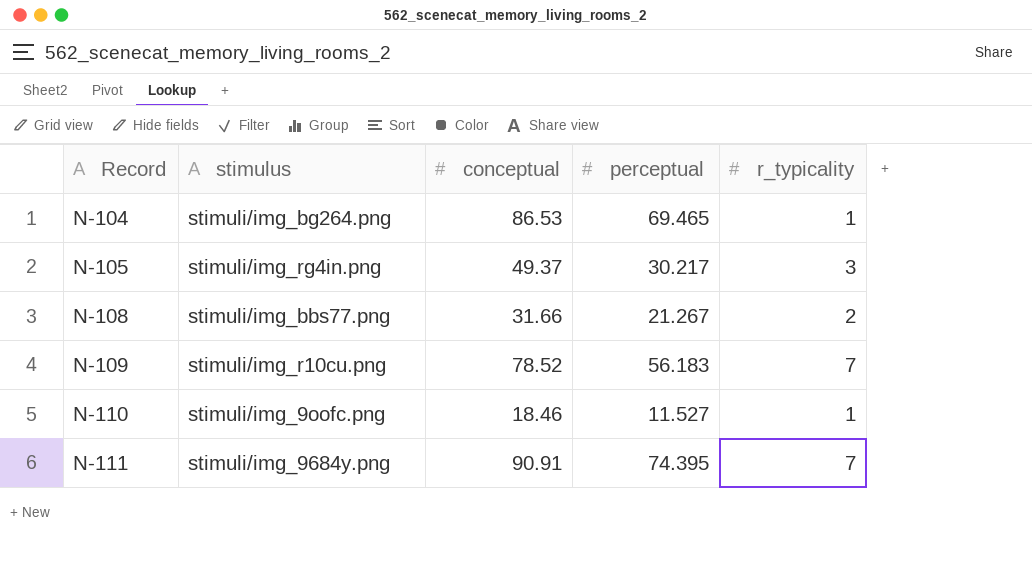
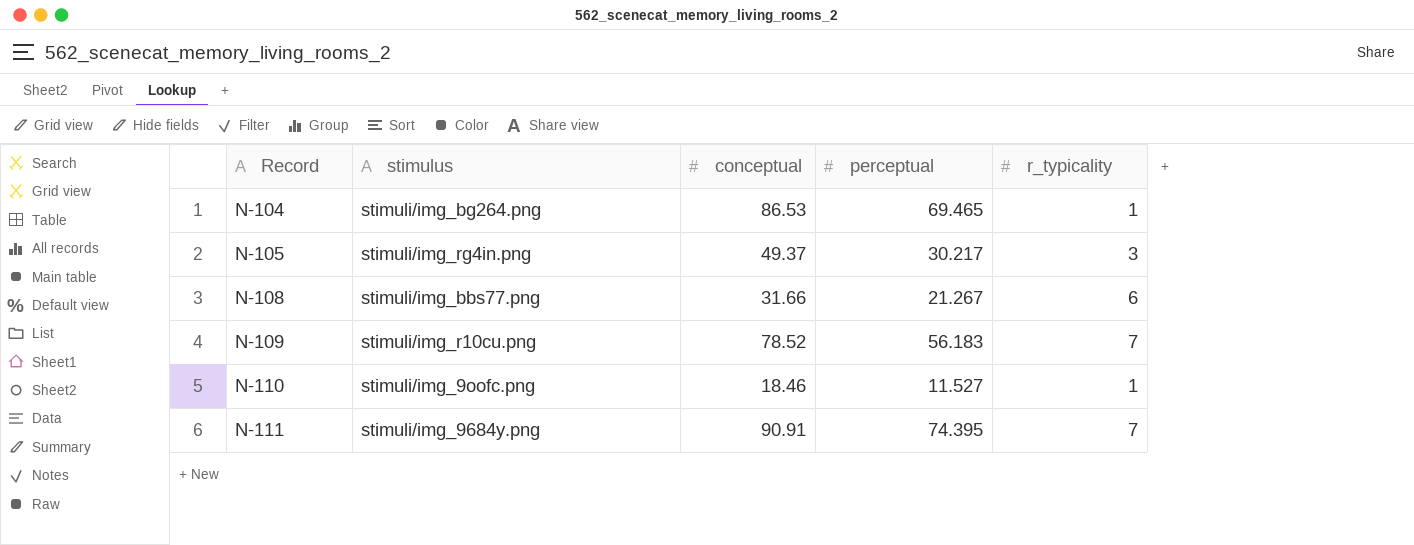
N-108 | r_typicality: 2 -> 6

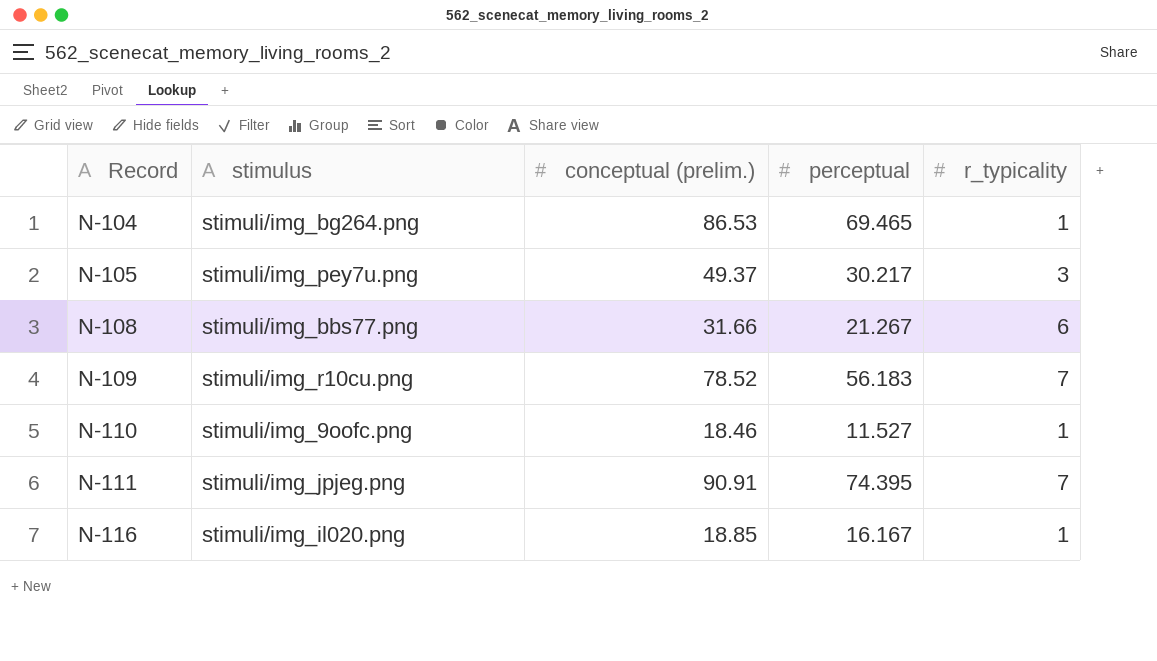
column name: conceptual -> conceptual (prelim.)
N-105 | stimulus: stimuli/img_rg4in.png -> stimuli/img_pey7u.png
N-111 | stimulus: stimuli/img_9684y.png -> stimuli/img_jpjeg.png
row N-116: none -> stimuli/img_il020.png | 18.85 | 16.167 | 1

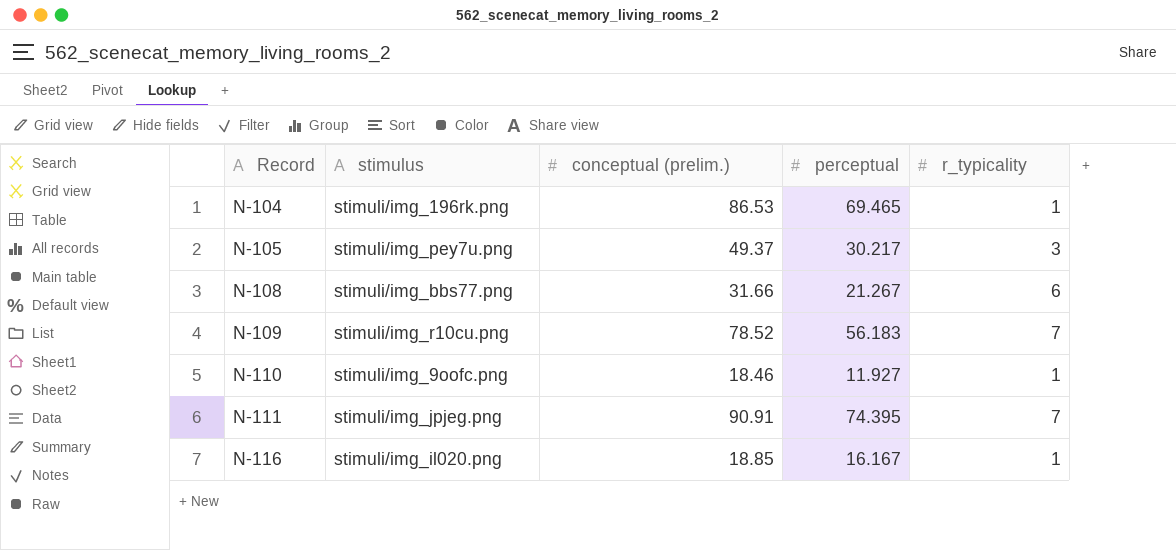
N-104 | stimulus: stimuli/img_bg264.png -> stimuli/img_196rk.png
N-110 | perceptual: 11.527 -> 11.927

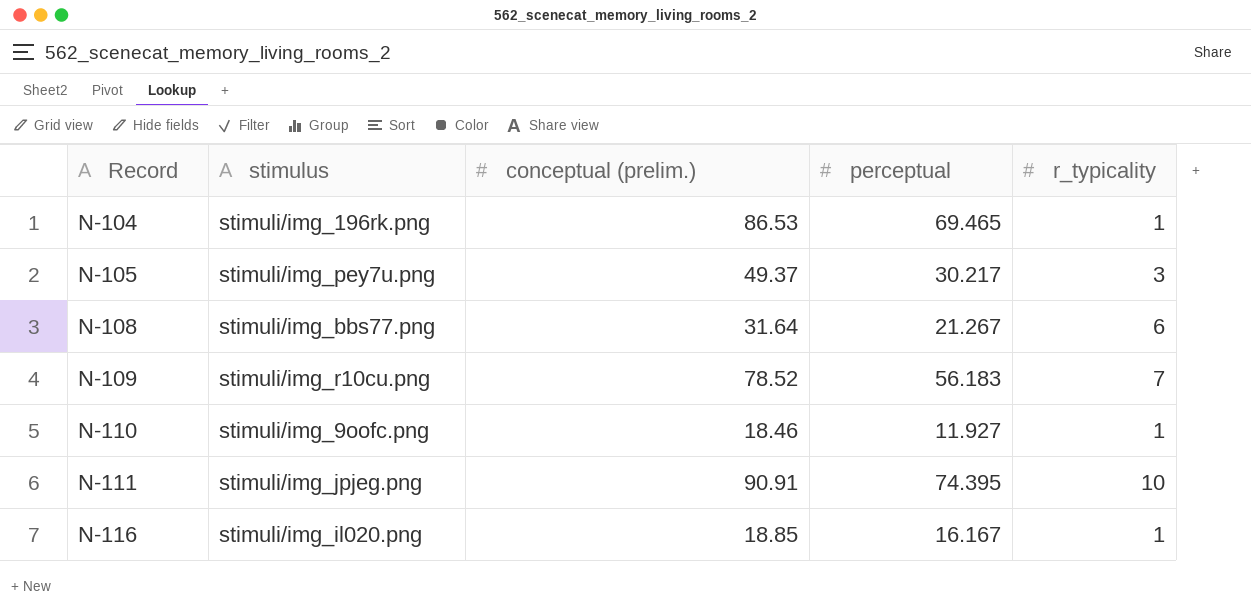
N-108 | conceptual (prelim.): 31.66 -> 31.64
N-111 | r_typicality: 7 -> 10

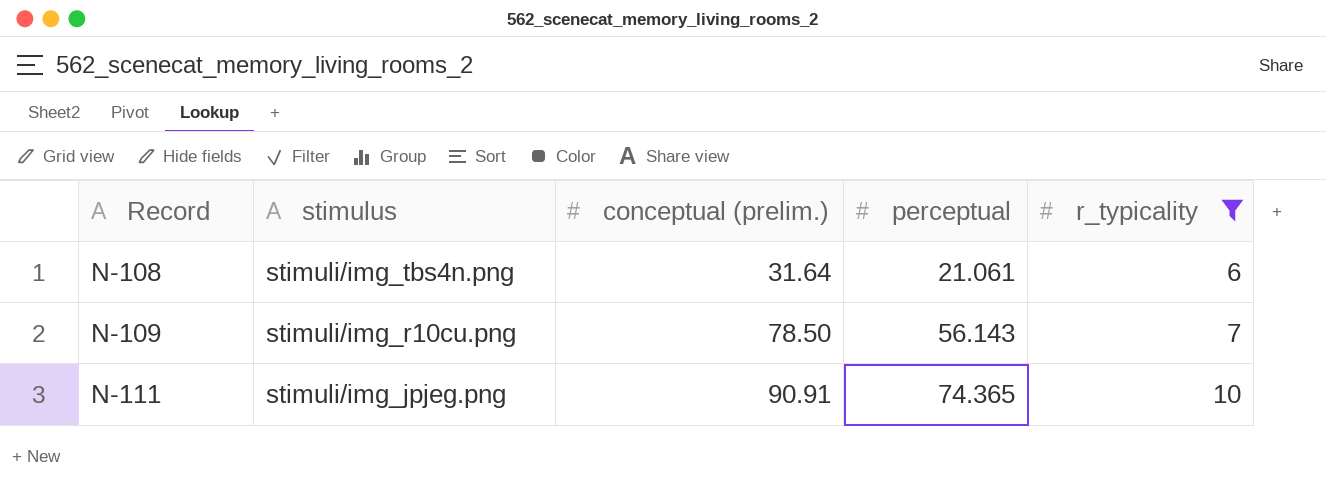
filter: none -> r_typicality >= 6
N-108 | stimulus: stimuli/img_bbs77.png -> stimuli/img_tbs4n.png
N-108 | perceptual: 21.267 -> 21.061
N-109 | conceptual (prelim.): 78.52 -> 78.50
N-109 | perceptual: 56.183 -> 56.143
N-111 | perceptual: 74.395 -> 74.365

